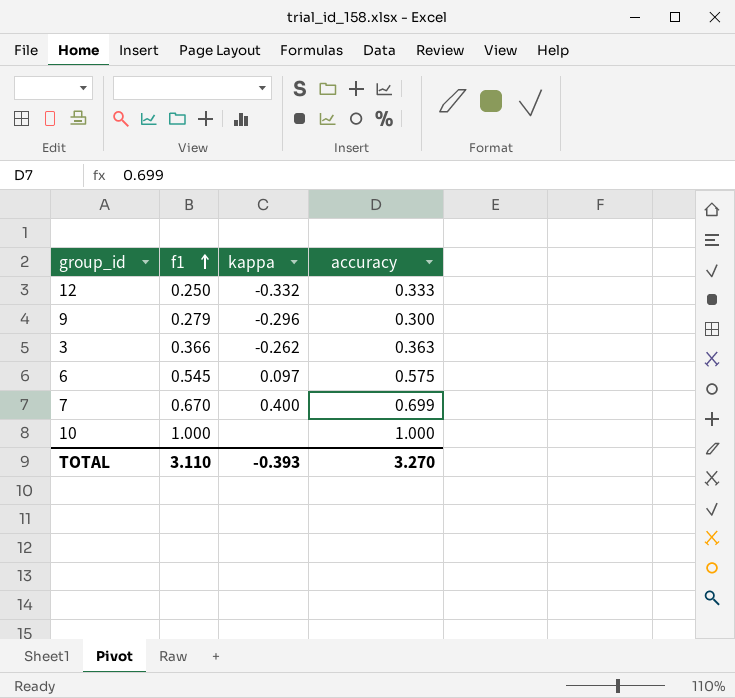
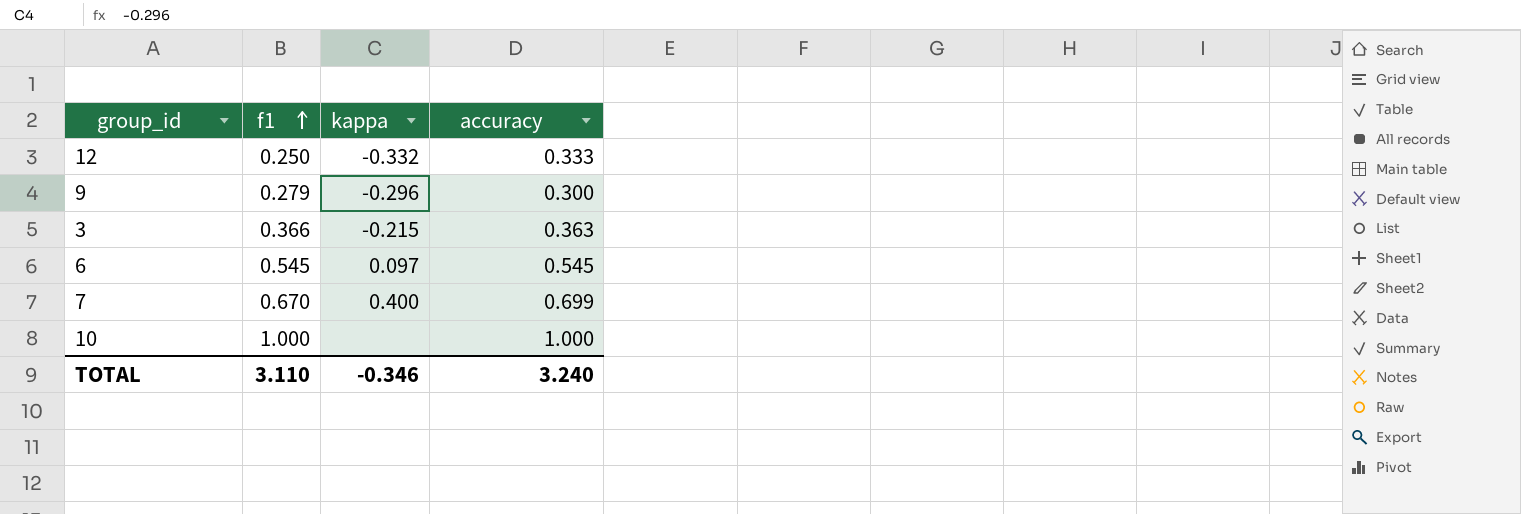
3 | kappa: -0.262 -> -0.215
6 | accuracy: 0.575 -> 0.545
TOTAL | kappa: -0.393 -> -0.346
TOTAL | accuracy: 3.270 -> 3.240

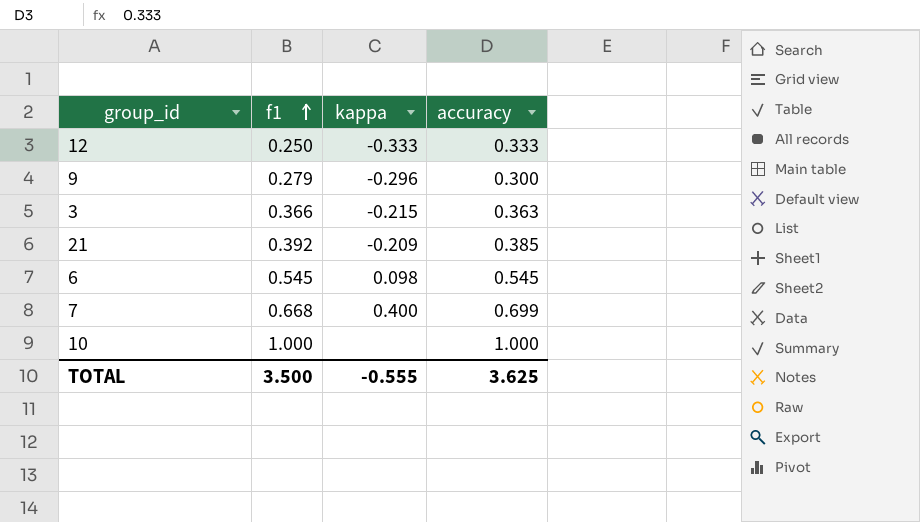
12 | kappa: -0.332 -> -0.333
row 21: none -> 0.392 | -0.209 | 0.385
6 | kappa: 0.097 -> 0.098
7 | f1: 0.670 -> 0.668
TOTAL | f1: 3.110 -> 3.500
TOTAL | kappa: -0.346 -> -0.555
TOTAL | accuracy: 3.240 -> 3.625

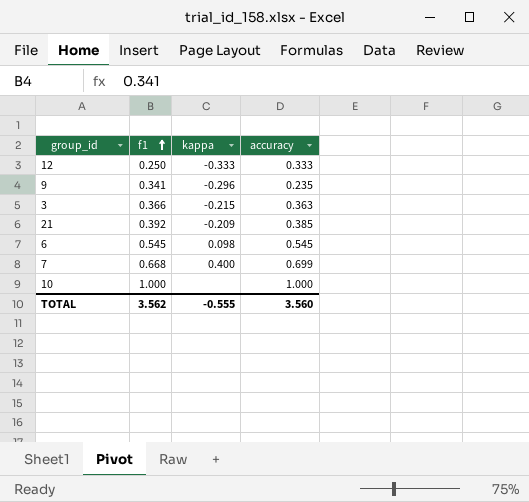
9 | f1: 0.279 -> 0.341
9 | accuracy: 0.300 -> 0.235
TOTAL | f1: 3.500 -> 3.562
TOTAL | accuracy: 3.625 -> 3.560

